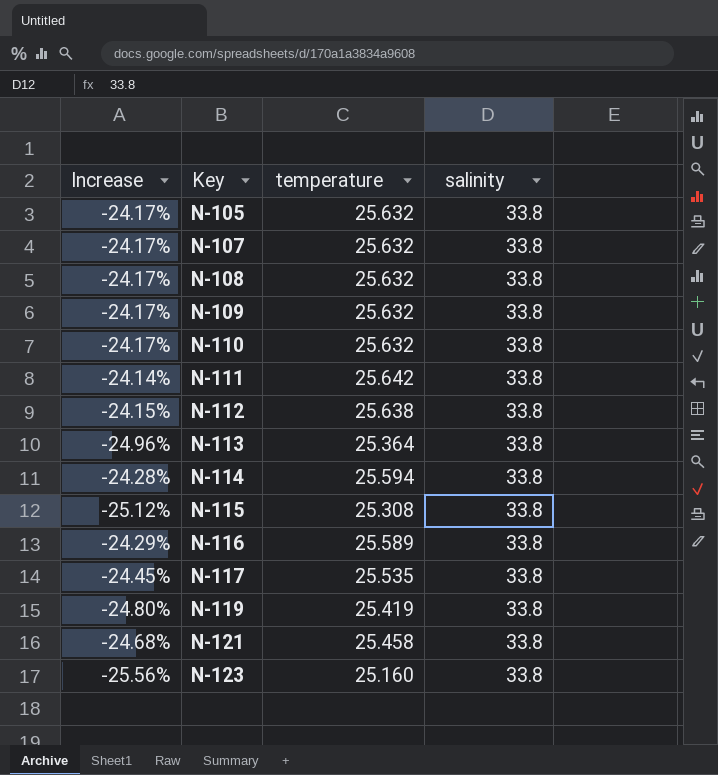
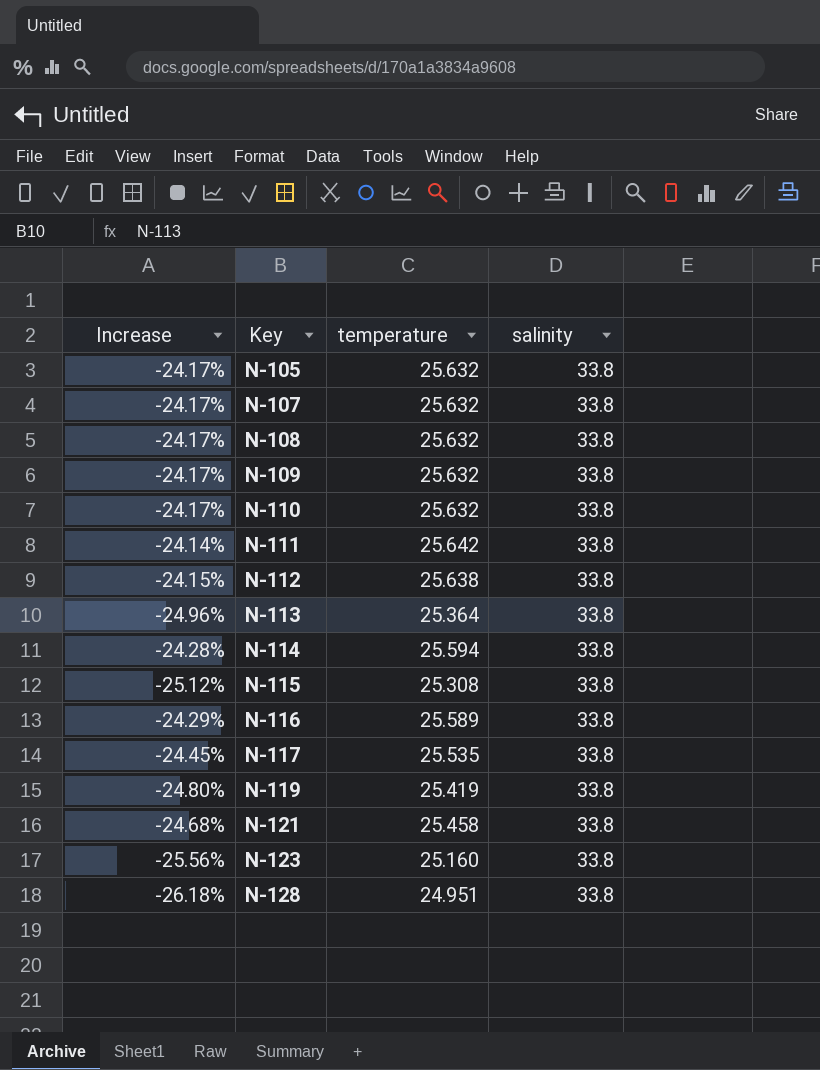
row N-128: none -> -26.18% | 24.951 | 33.8

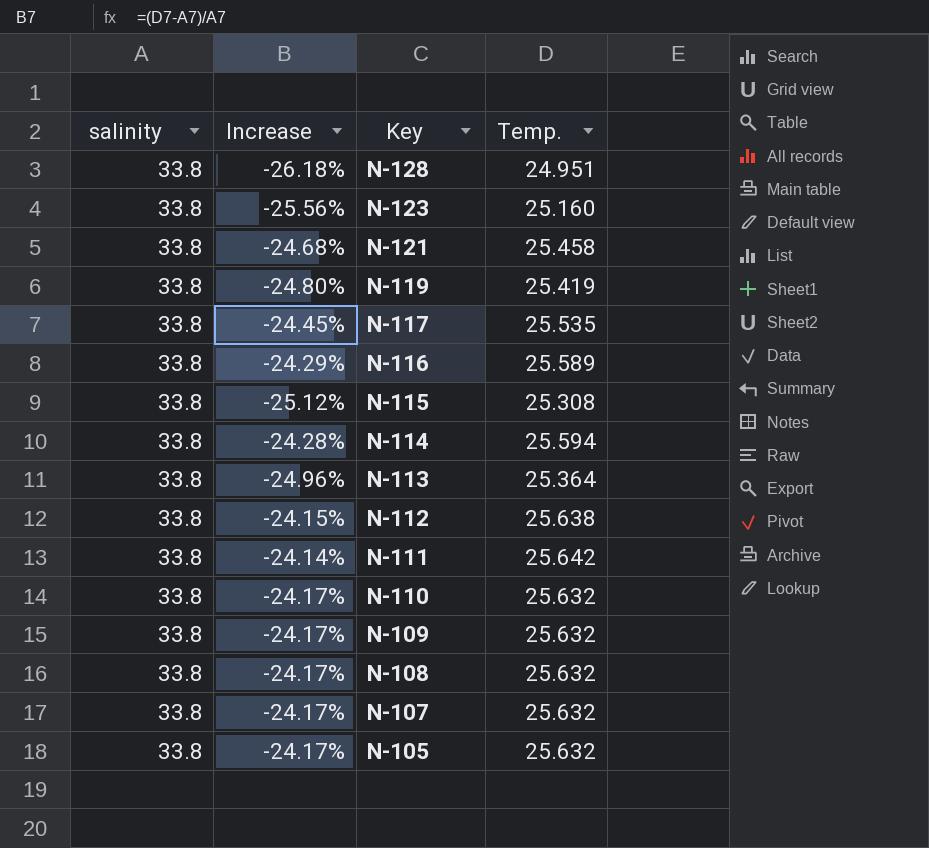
row order: Key ascending -> Key descending
column salinity | position: 4 -> 1
column name: temperature -> Temp.

